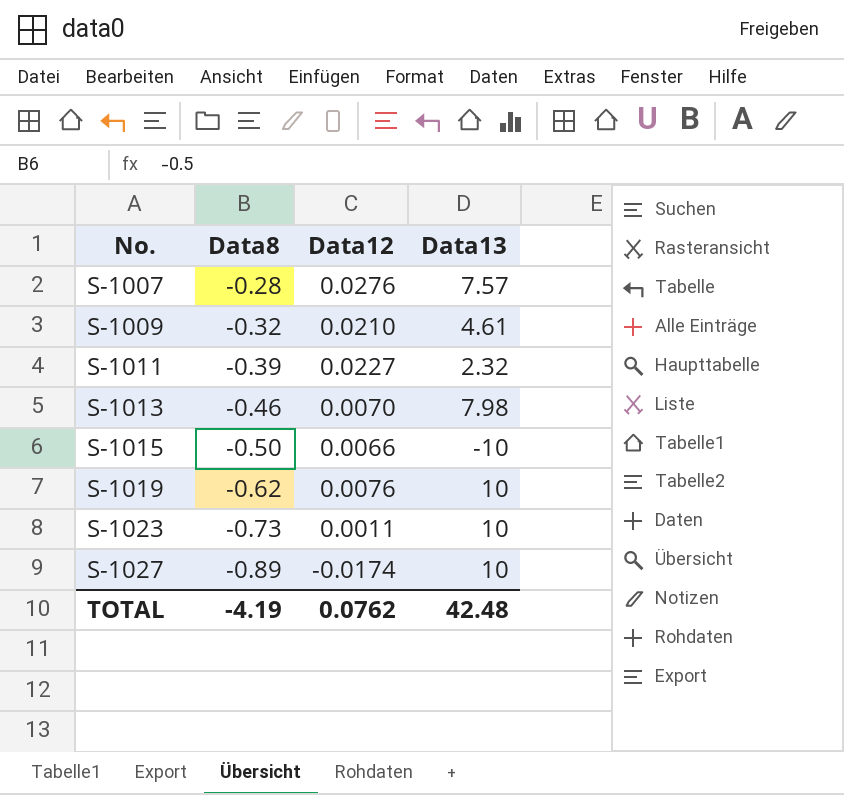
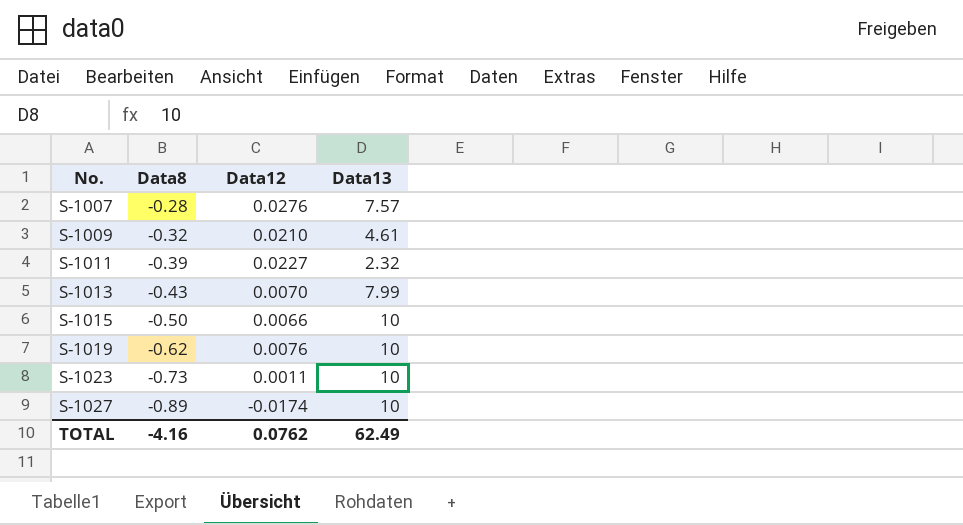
S-1013 | Data8: -0.46 -> -0.43
S-1013 | Data13: 7.98 -> 7.99
S-1015 | Data13: -10 -> 10
TOTAL | Data8: -4.19 -> -4.16
TOTAL | Data13: 42.48 -> 62.49

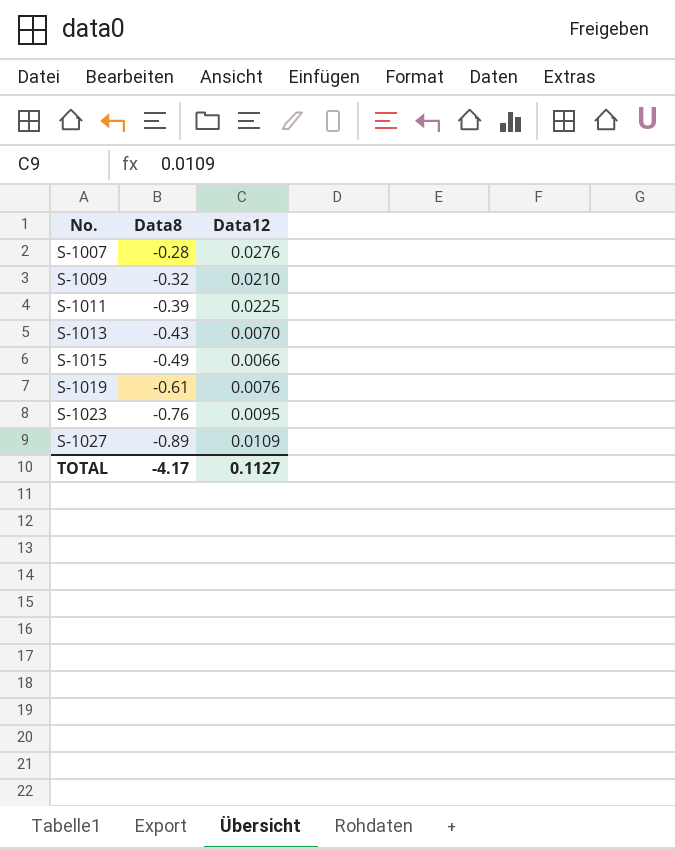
column Data13 | position: 4 -> none
S-1011 | Data12: 0.0227 -> 0.0225
S-1015 | Data8: -0.50 -> -0.49
S-1019 | Data8: -0.62 -> -0.61
S-1023 | Data8: -0.73 -> -0.76
S-1023 | Data12: 0.0011 -> 0.0095
S-1027 | Data12: -0.0174 -> 0.0109
TOTAL | Data8: -4.16 -> -4.17
TOTAL | Data12: 0.0762 -> 0.1127

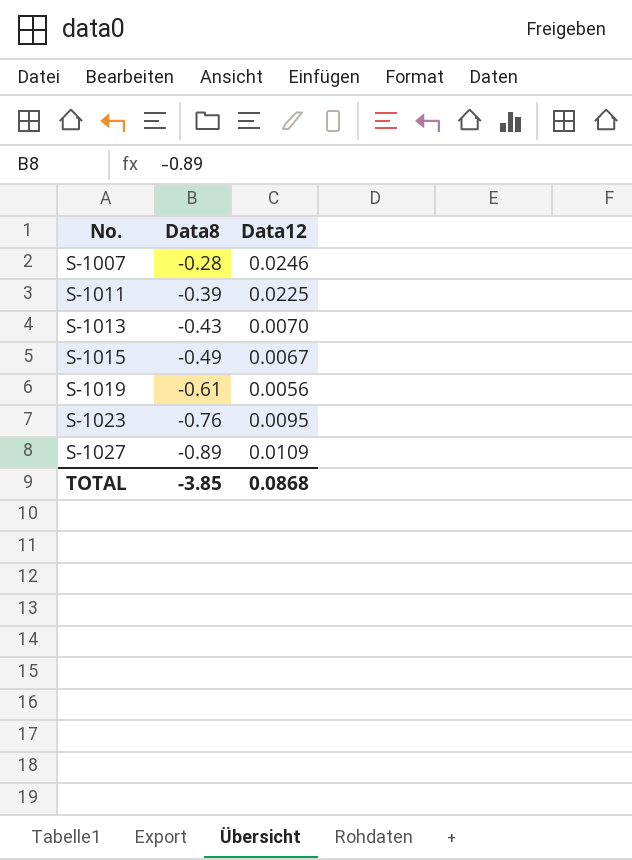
row S-1009: -0.32 | 0.0210 -> none
S-1007 | Data12: 0.0276 -> 0.0246
S-1015 | Data12: 0.0066 -> 0.0067
S-1019 | Data12: 0.0076 -> 0.0056
TOTAL | Data8: -4.17 -> -3.85
TOTAL | Data12: 0.1127 -> 0.0868

